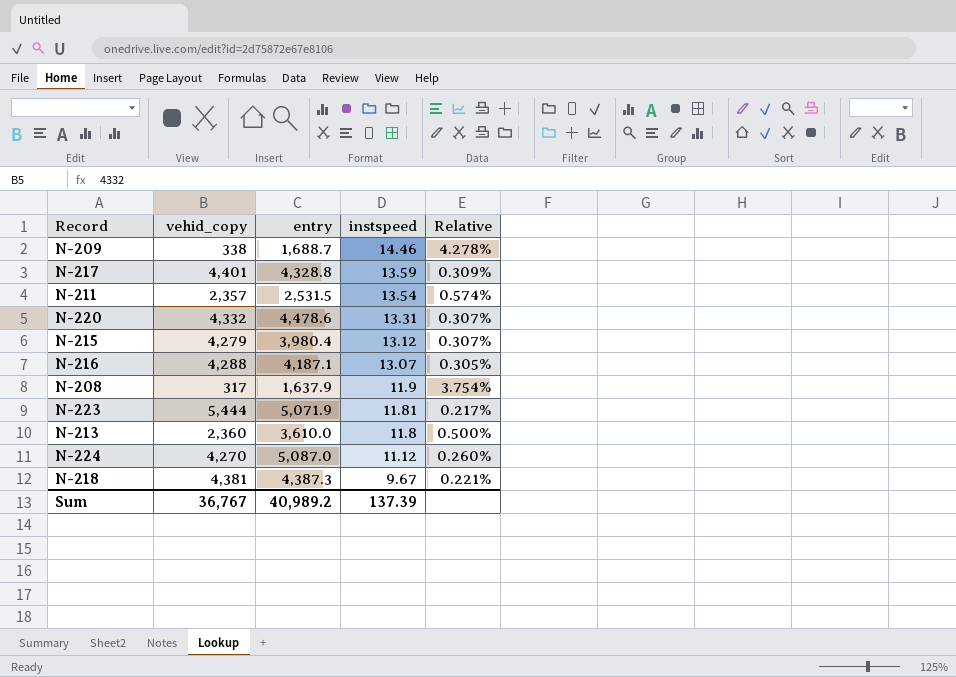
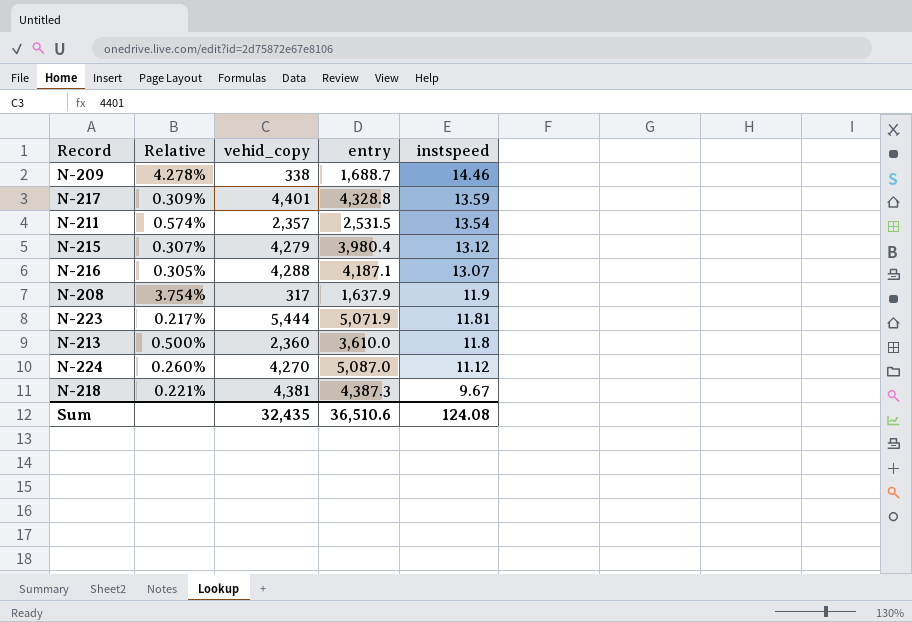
column Relative | position: 5 -> 2
row N-220: 4,332 | 4,478.6 | 13.31 | 0.307% -> none
Sum | vehid_copy: 36,767 -> 32,435
Sum | entry: 40,989.2 -> 36,510.6
Sum | instspeed: 137.39 -> 124.08

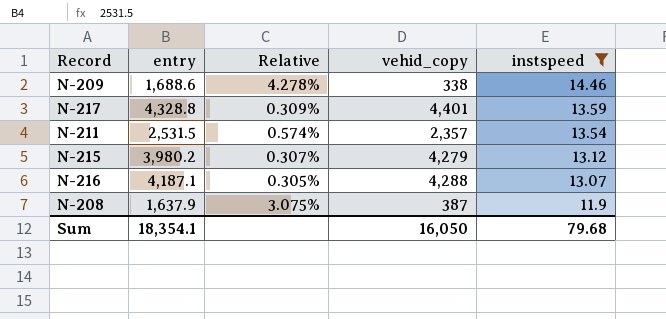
filter: none -> instspeed >= 11.9
column entry | position: 4 -> 2
N-209 | entry: 1,688.7 -> 1,688.6
N-215 | entry: 3,980.4 -> 3,980.2
N-208 | Relative: 3.754% -> 3.075%
N-208 | vehid_copy: 317 -> 387
Sum | entry: 36,510.6 -> 18,354.1
Sum | vehid_copy: 32,435 -> 16,050
Sum | instspeed: 124.08 -> 79.68

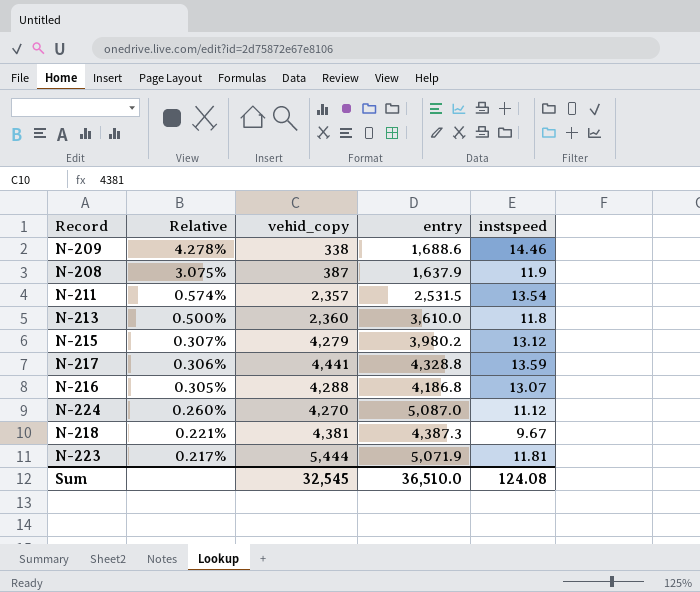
filter: instspeed >= 11.9 -> none
row order: instspeed descending -> Relative descending
column entry | position: 2 -> 4
N-217 | Relative: 0.309% -> 0.306%
N-217 | vehid_copy: 4,401 -> 4,441
N-216 | entry: 4,187.1 -> 4,186.8
Sum | vehid_copy: 16,050 -> 32,545
Sum | entry: 18,354.1 -> 36,510.0
Sum | instspeed: 79.68 -> 124.08

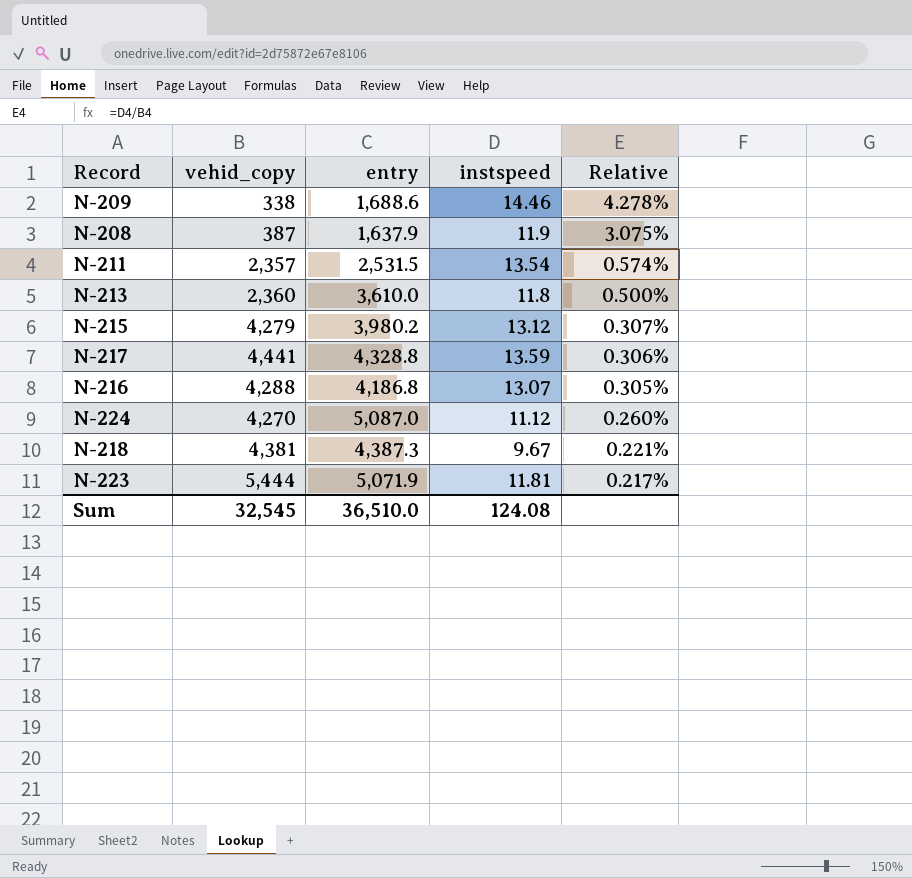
column Relative | position: 2 -> 5

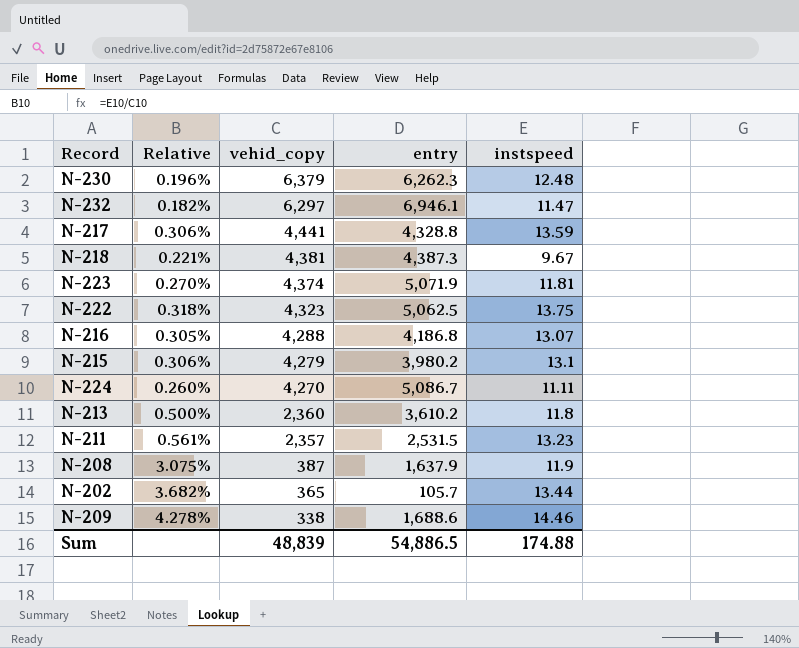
row order: Relative descending -> vehid_copy descending
column Relative | position: 5 -> 2
row N-230: none -> 0.196% | 6,379 | 6,262.3 | 12.48
row N-232: none -> 0.182% | 6,297 | 6,946.1 | 11.47
N-223 | Relative: 0.217% -> 0.270%
N-223 | vehid_copy: 5,444 -> 4,374
row N-222: none -> 0.318% | 4,323 | 5,062.5 | 13.75
N-215 | Relative: 0.307% -> 0.306%
N-215 | instspeed: 13.12 -> 13.1
N-224 | entry: 5,087.0 -> 5,086.7
N-224 | instspeed: 11.12 -> 11.11
N-213 | entry: 3,610.0 -> 3,610.2
N-211 | Relative: 0.574% -> 0.561%
N-211 | instspeed: 13.54 -> 13.23
row N-202: none -> 3.682% | 365 | 105.7 | 13.44
Sum | vehid_copy: 32,545 -> 48,839
Sum | entry: 36,510.0 -> 54,886.5
Sum | instspeed: 124.08 -> 174.88

